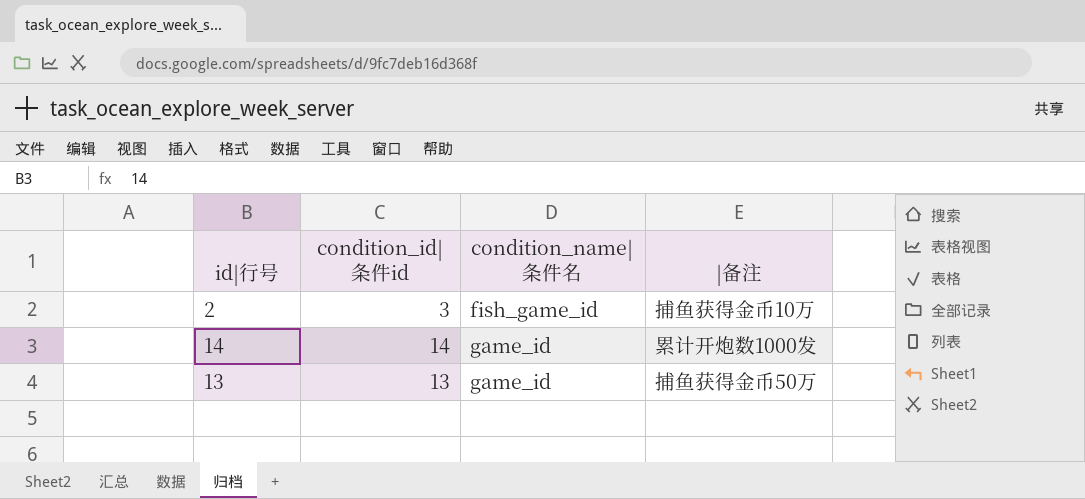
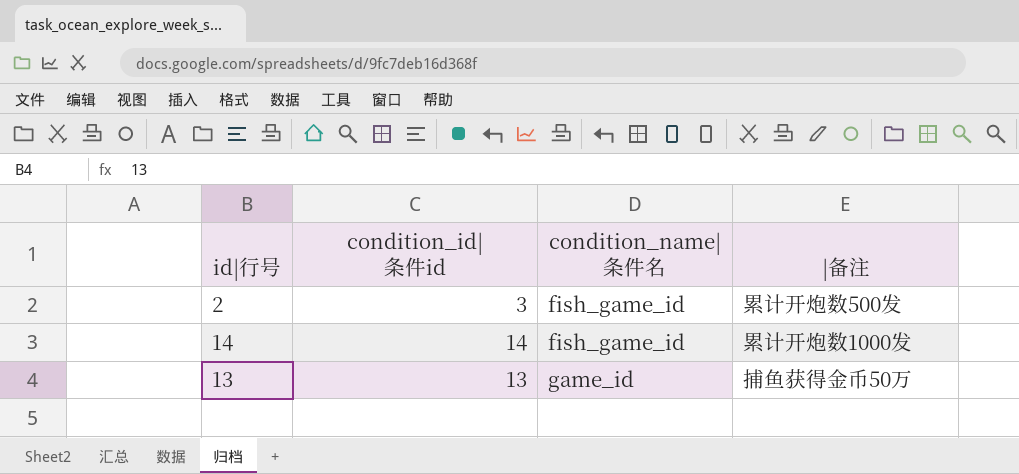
2 | |备注: 捕鱼获得金币10万 -> 累计开炮数500发
14 | condition_name|条件名: game_id -> fish_game_id

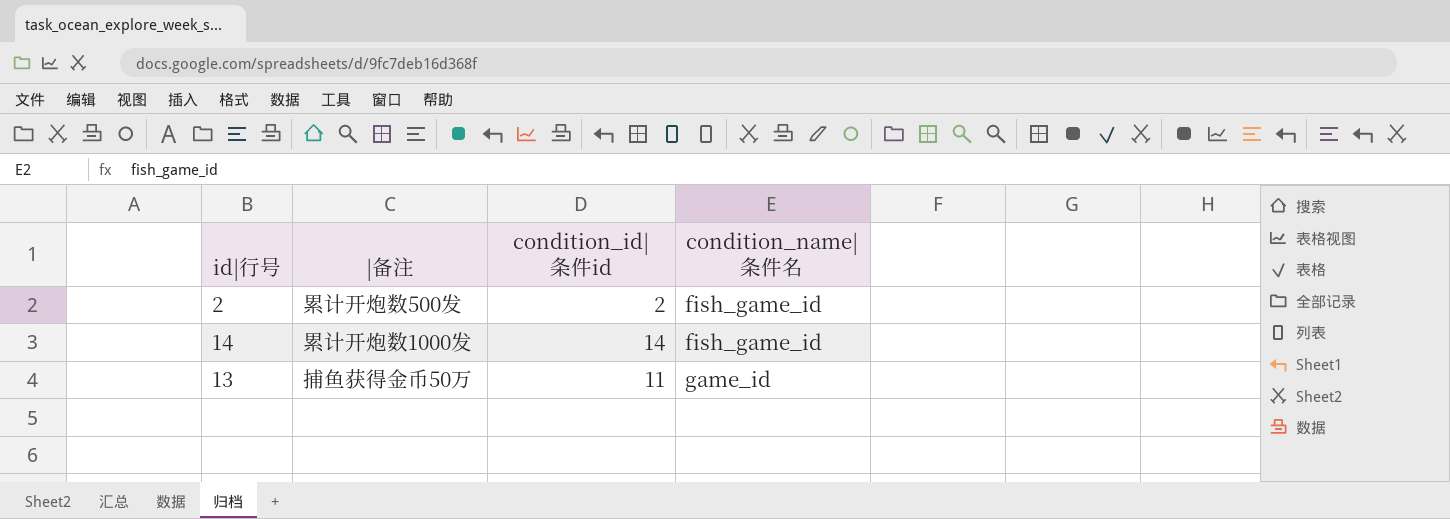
column |备注 | position: 4 -> 2
2 | condition_id|条件id: 3 -> 2
13 | condition_id|条件id: 13 -> 11

